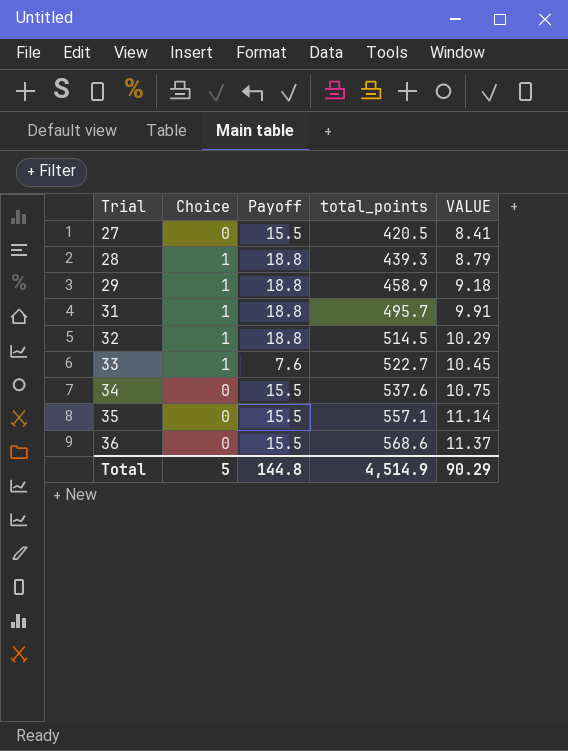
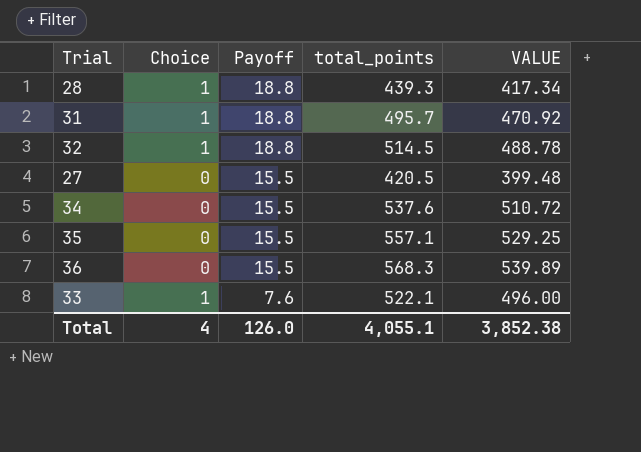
row order: Trial ascending -> Payoff descending
column VALUE | formula: [total_points] * 0.02 -> [total_points] * 0.95
row 29: 1 | 18.8 | 458.9 | 9.18 -> none
36 | total_points: 568.6 -> 568.3
33 | total_points: 522.7 -> 522.1
Total | Choice: 5 -> 4
Total | Payoff: 144.8 -> 126.0
Total | total_points: 4,514.9 -> 4,055.1
Total | VALUE: 90.29 -> 3,852.38

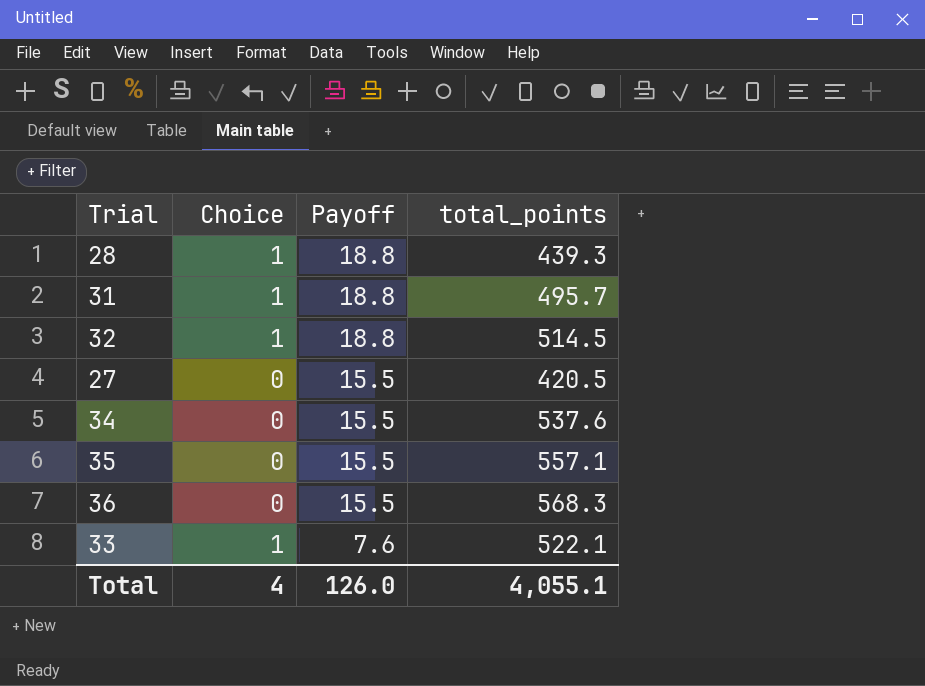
column VALUE | formula: [total_points] * 0.95 -> none

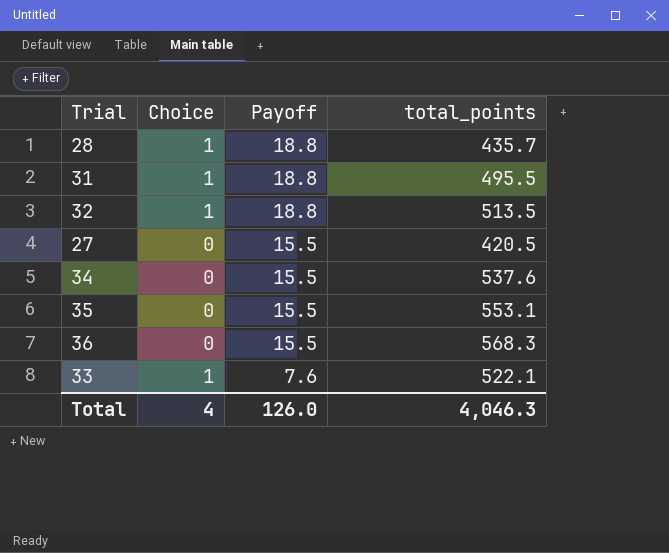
28 | total_points: 439.3 -> 435.7
31 | total_points: 495.7 -> 495.5
32 | total_points: 514.5 -> 513.5
35 | total_points: 557.1 -> 553.1
Total | total_points: 4,055.1 -> 4,046.3

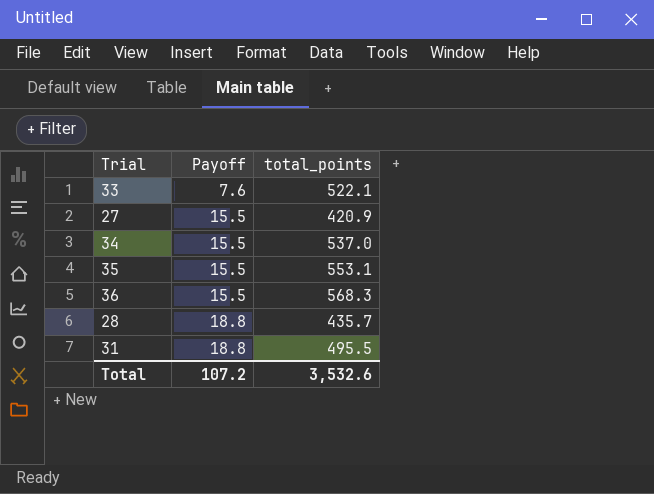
row order: Payoff descending -> Payoff ascending
column Choice | position: 2 -> none
row 32: 1 | 18.8 | 513.5 -> none
27 | total_points: 420.5 -> 420.9
34 | total_points: 537.6 -> 537.0
Total | Payoff: 126.0 -> 107.2
Total | total_points: 4,046.3 -> 3,532.6

